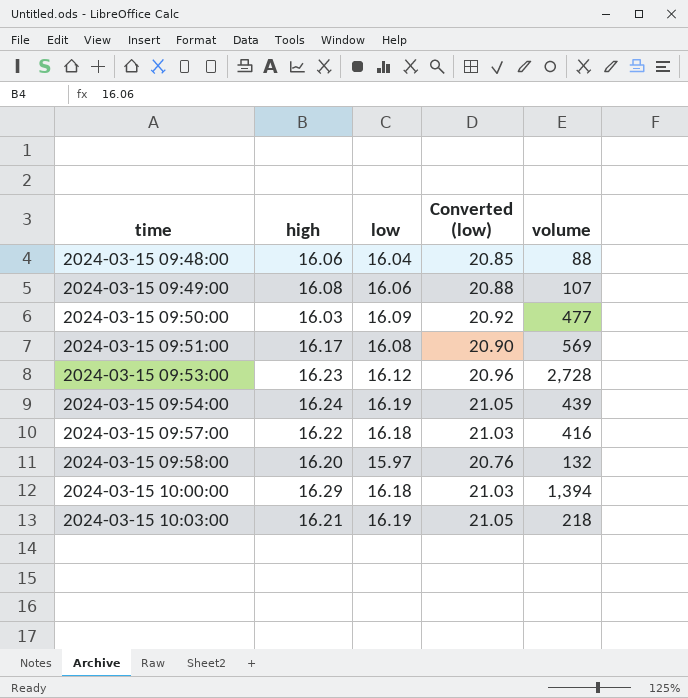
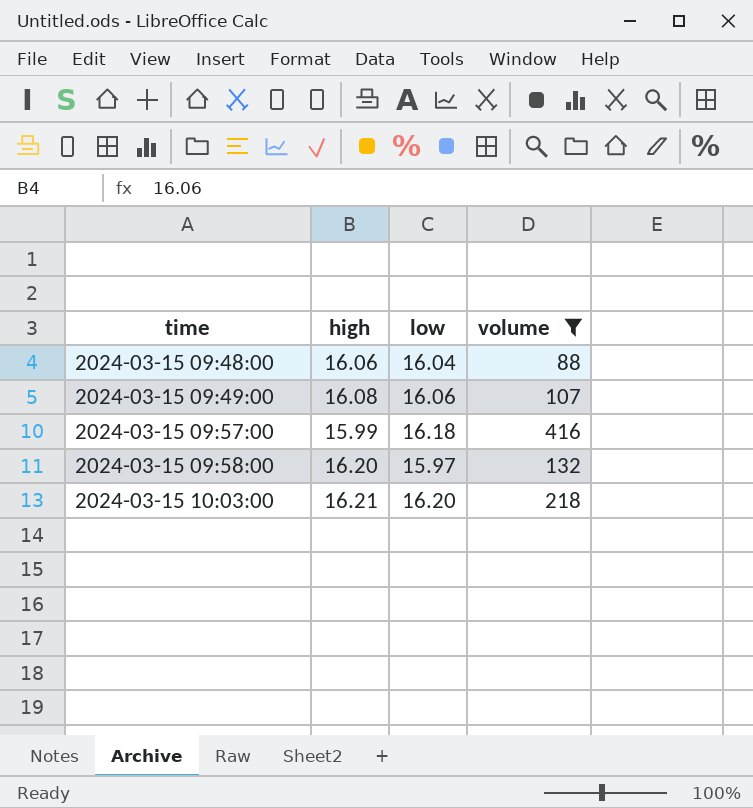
filter: none -> volume <= 416
column Converted (low) | formula: [low] * 1.3 -> none
2024-03-15 09:57:00 | high: 16.22 -> 15.99
2024-03-15 10:03:00 | low: 16.19 -> 16.20

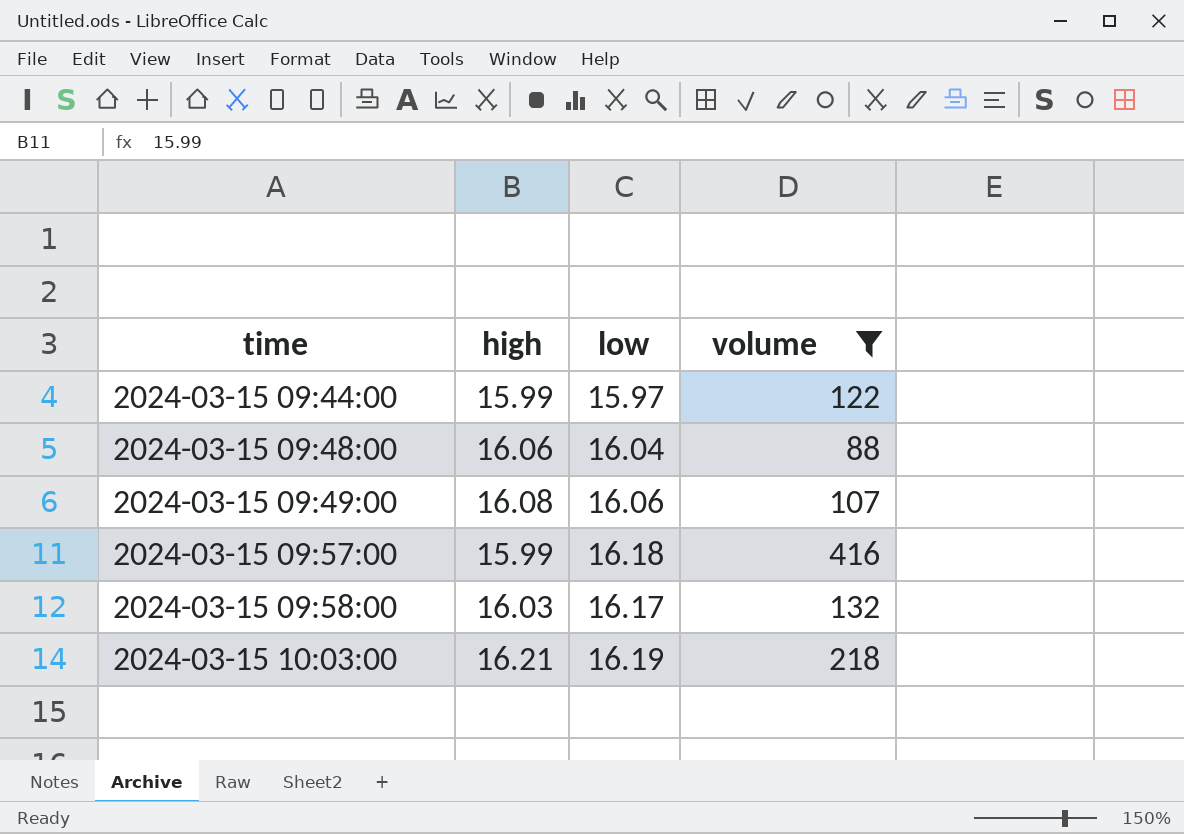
row 2024-03-15 09:44:00: none -> 15.99 | 15.97 | 122
2024-03-15 09:58:00 | high: 16.20 -> 16.03
2024-03-15 09:58:00 | low: 15.97 -> 16.17
2024-03-15 10:03:00 | low: 16.20 -> 16.19

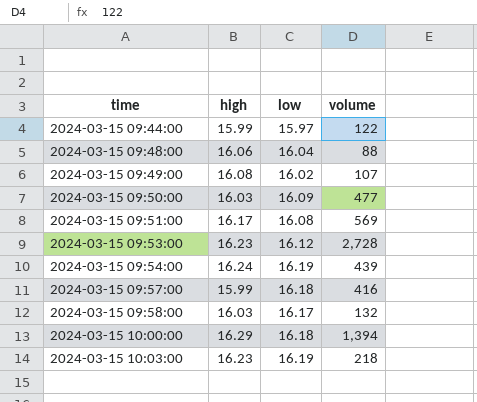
filter: volume <= 416 -> none
2024-03-15 09:49:00 | low: 16.06 -> 16.02
2024-03-15 10:03:00 | high: 16.21 -> 16.23

